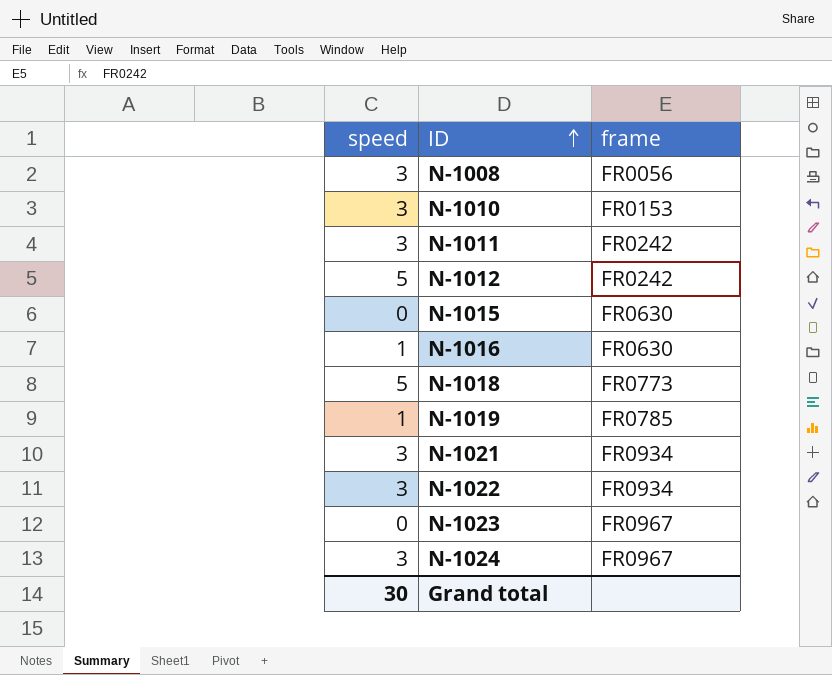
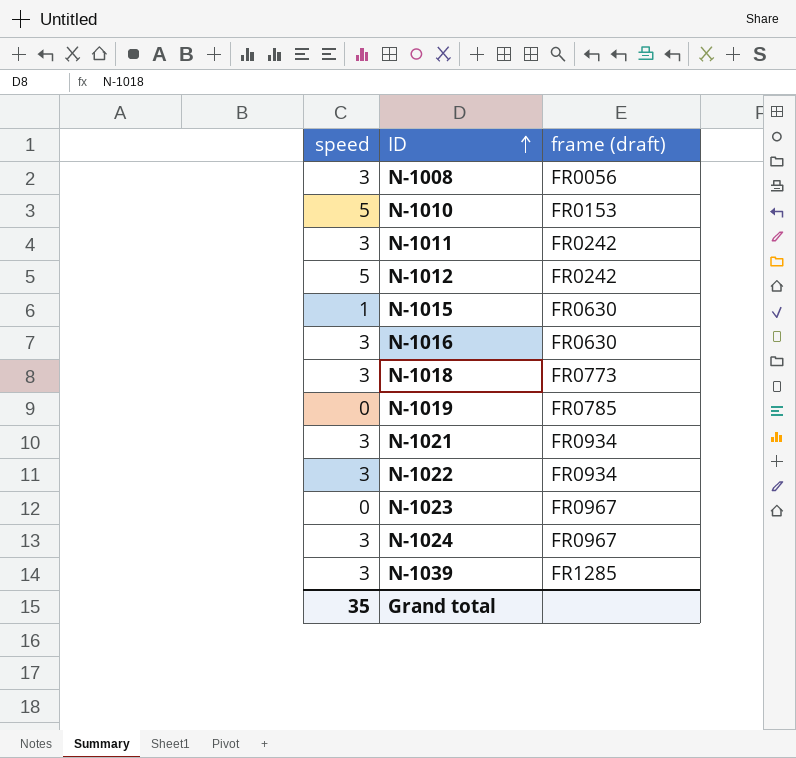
column name: frame -> frame (draft)
N-1010 | speed: 3 -> 5
N-1015 | speed: 0 -> 1
N-1016 | speed: 1 -> 3
N-1018 | speed: 5 -> 3
N-1019 | speed: 1 -> 0
row N-1039: none -> 3 | FR1285
Grand total | speed: 30 -> 35

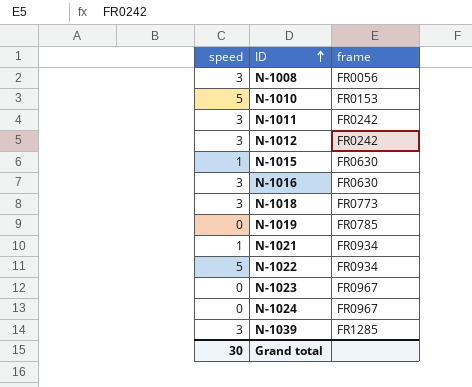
column name: frame (draft) -> frame
N-1012 | speed: 5 -> 3
N-1021 | speed: 3 -> 1
N-1022 | speed: 3 -> 5
N-1024 | speed: 3 -> 0
Grand total | speed: 35 -> 30

